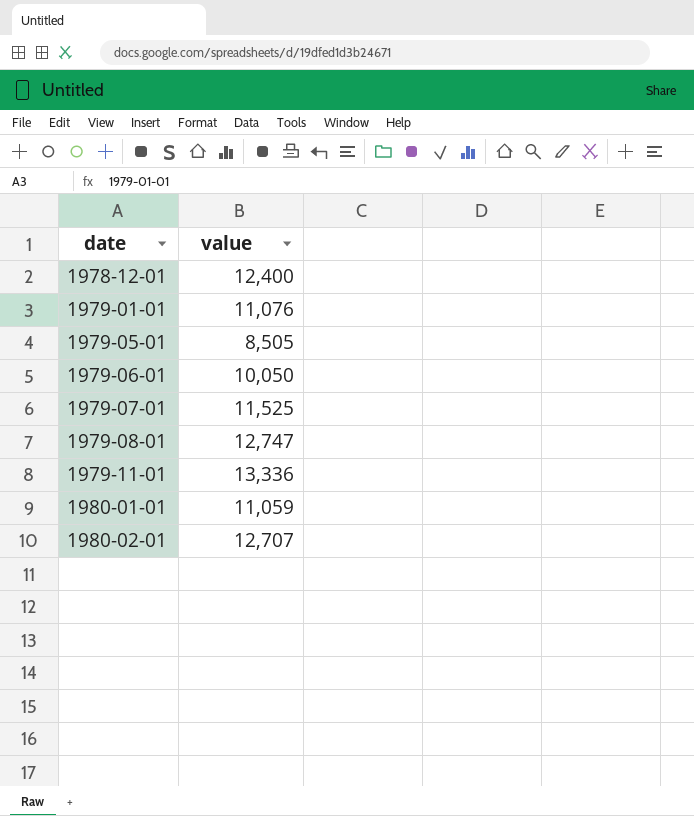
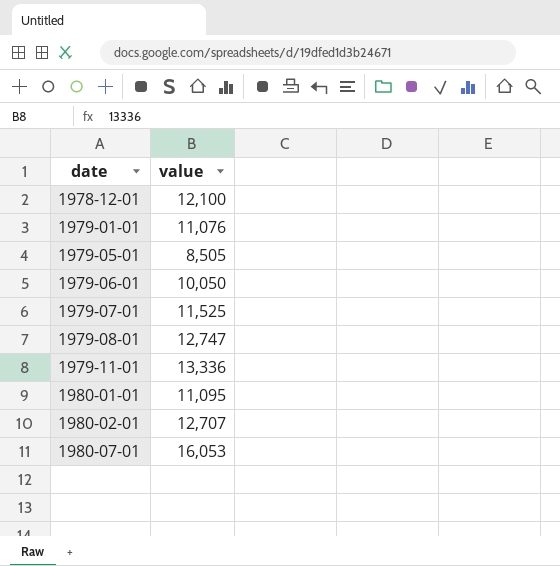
1978-12-01 | value: 12,400 -> 12,100
1980-01-01 | value: 11,059 -> 11,095
row 1980-07-01: none -> 16,053

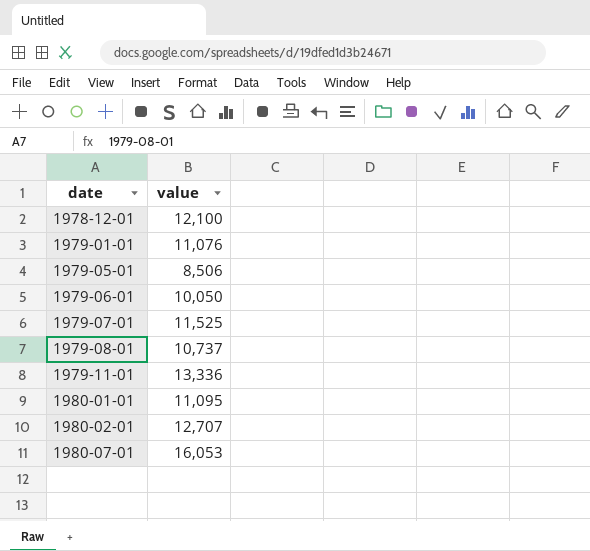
1979-05-01 | value: 8,505 -> 8,506
1979-08-01 | value: 12,747 -> 10,737

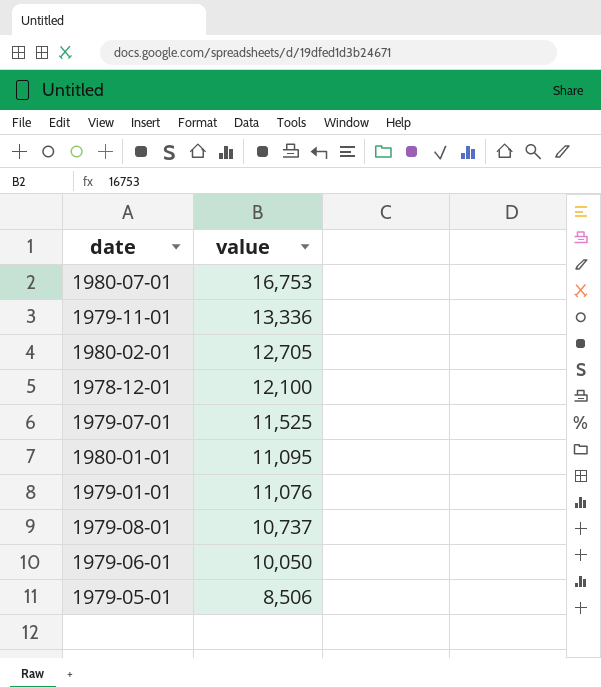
row order: date ascending -> value descending
1980-07-01 | value: 16,053 -> 16,753
1980-02-01 | value: 12,707 -> 12,705

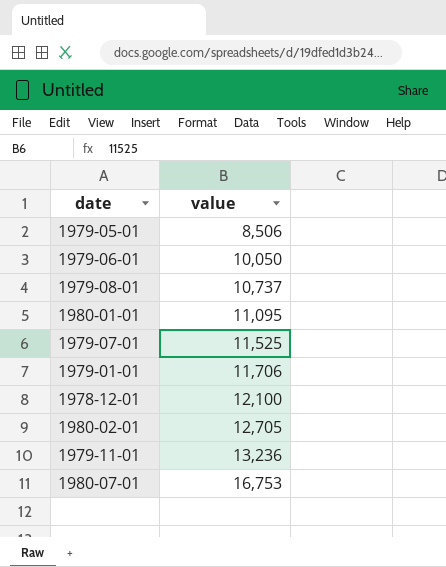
row order: value descending -> value ascending
1979-01-01 | value: 11,076 -> 11,706
1979-11-01 | value: 13,336 -> 13,236

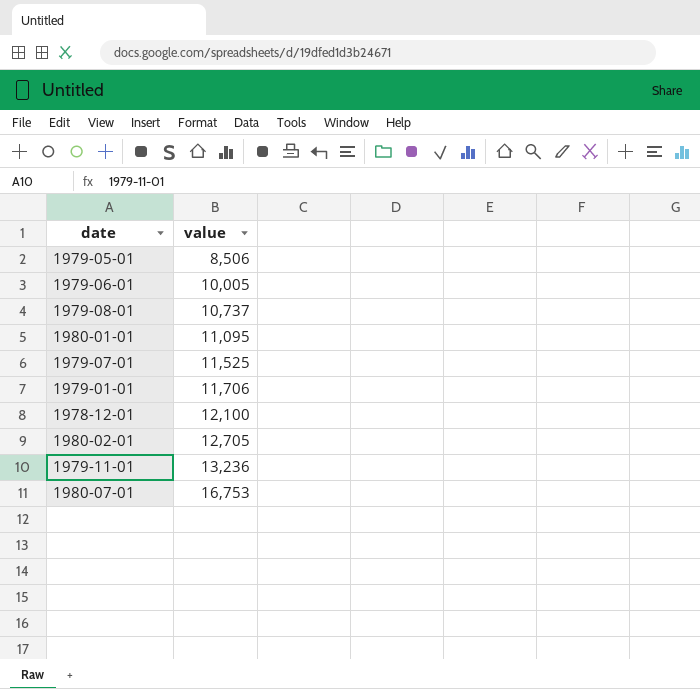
1979-06-01 | value: 10,050 -> 10,005

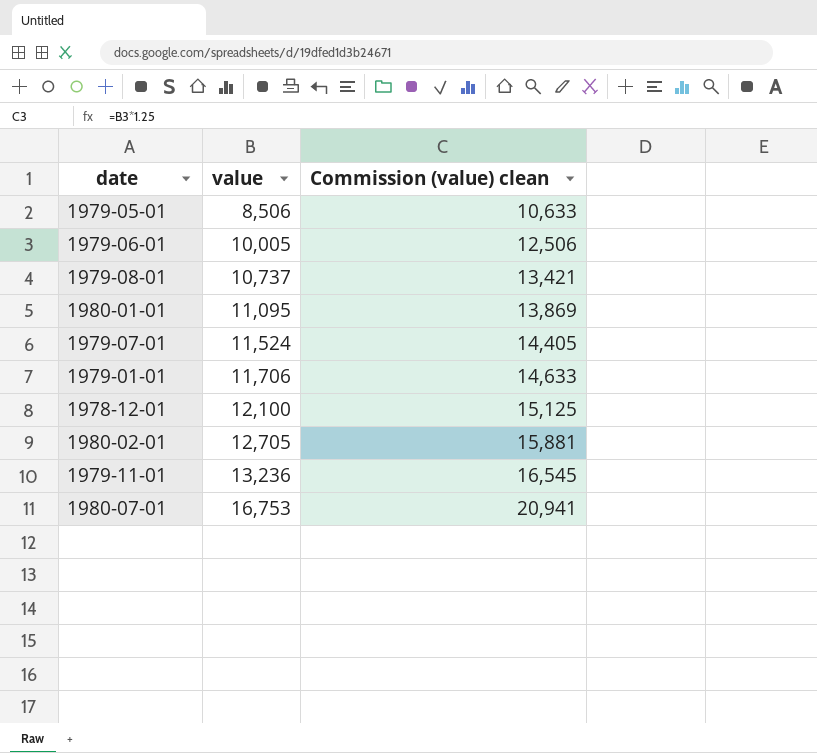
column Commission (value) clean | formula: none -> [value] * 1.25
1979-07-01 | value: 11,525 -> 11,524

